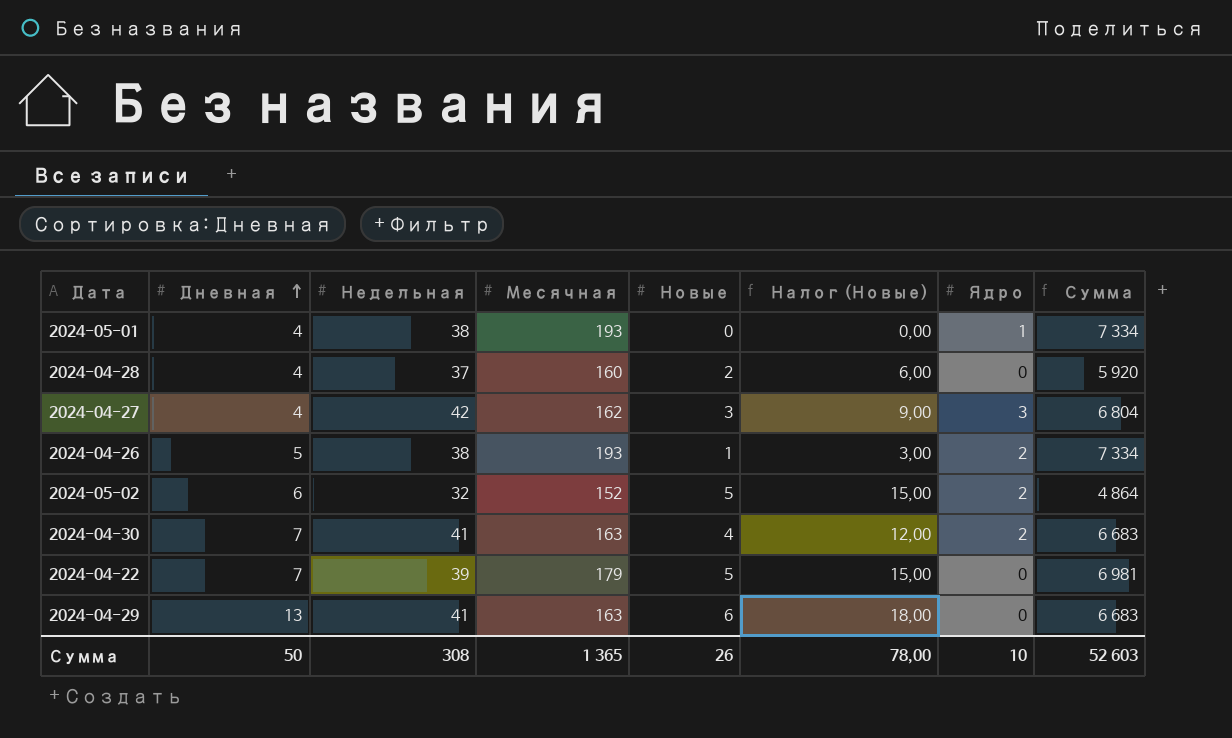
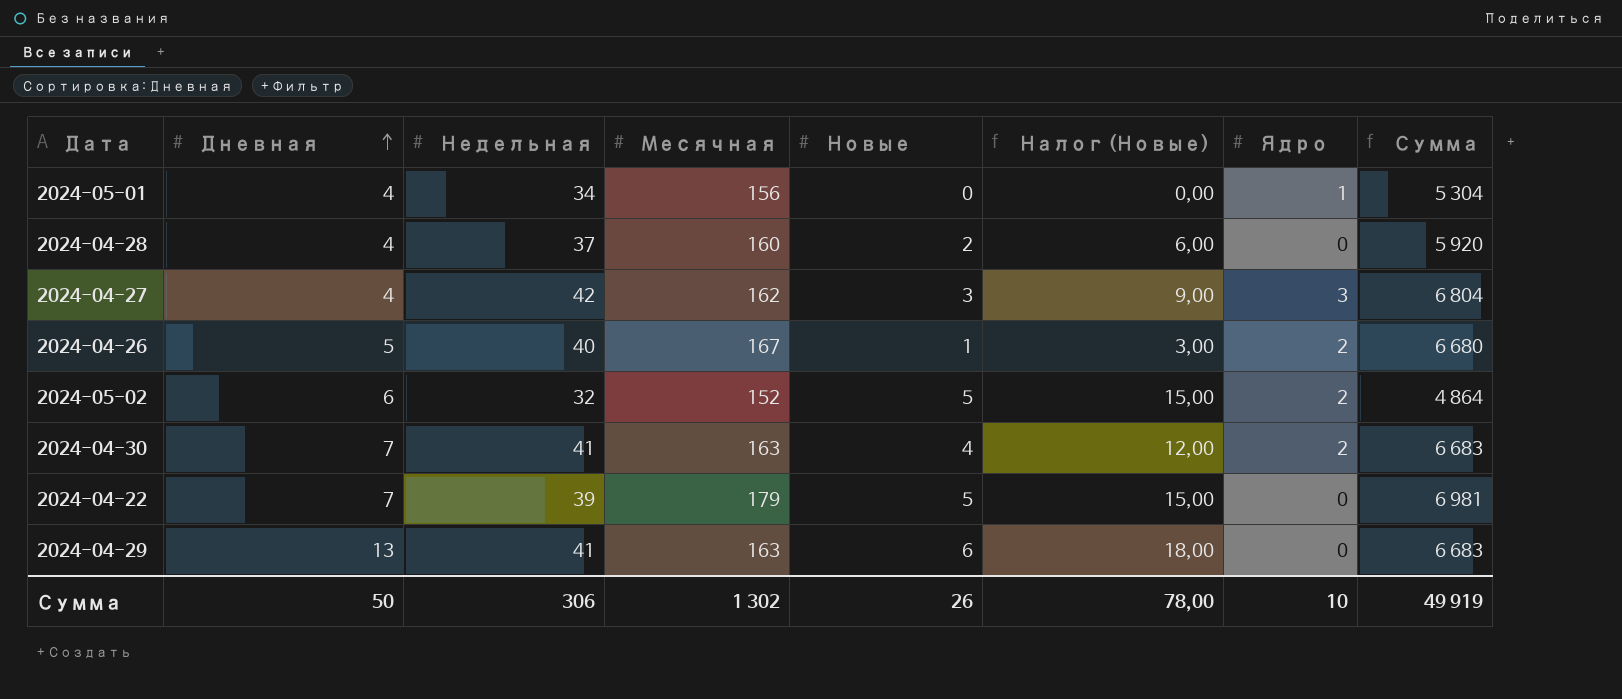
2024-05-01 | Недельная: 38 -> 34
2024-05-01 | Месячная: 193 -> 156
2024-05-01 | Сумма: 7 334 -> 5 304
2024-04-26 | Недельная: 38 -> 40
2024-04-26 | Месячная: 193 -> 167
2024-04-26 | Сумма: 7 334 -> 6 680
Сумма | Недельная: 308 -> 306
Сумма | Месячная: 1 365 -> 1 302
Сумма | Сумма: 52 603 -> 49 919

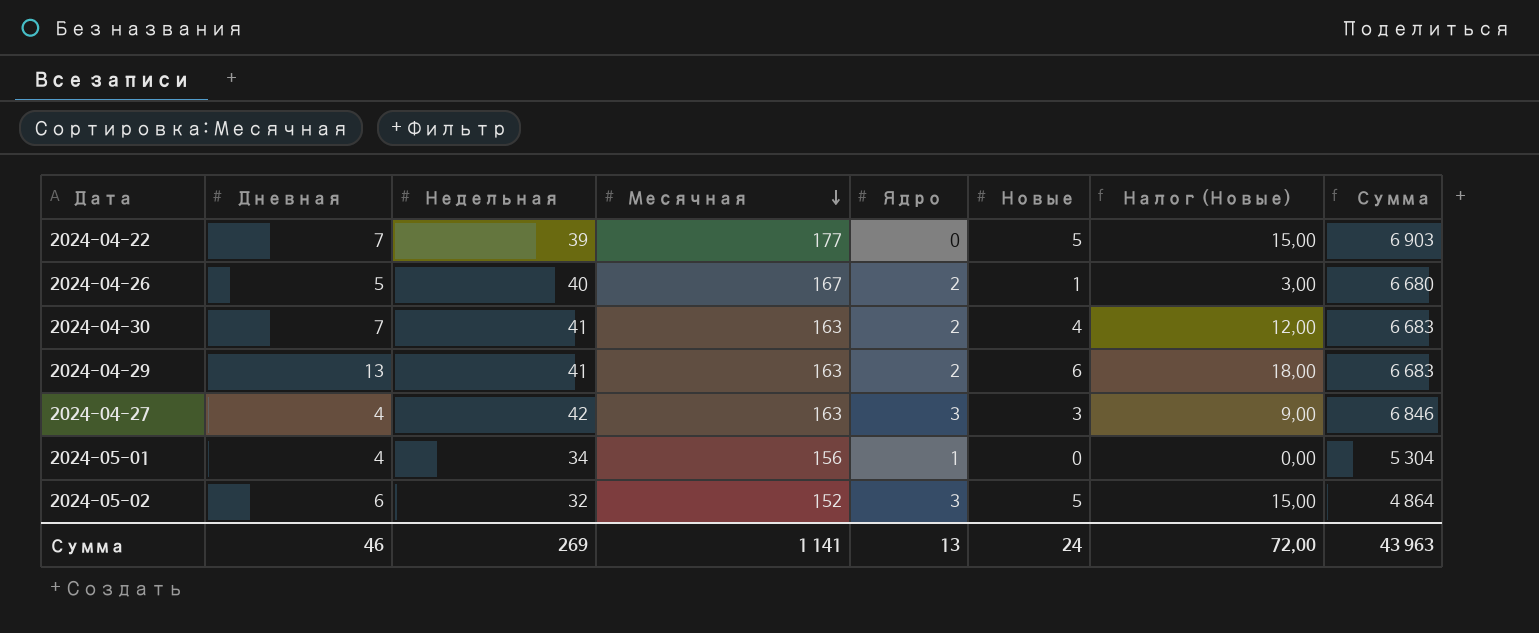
row order: Дневная ascending -> Месячная descending
column Ядро | position: 7 -> 5
row 2024-04-28: 4 | 37 | 160 | 2 | 6,00 | 0 | 5 920 -> none
2024-04-22 | Месячная: 179 -> 177
2024-04-22 | Сумма: 6 981 -> 6 903
2024-04-29 | Ядро: 0 -> 2
2024-04-27 | Месячная: 162 -> 163
2024-04-27 | Сумма: 6 804 -> 6 846
2024-05-02 | Ядро: 2 -> 3
Сумма | Дневная: 50 -> 46
Сумма | Недельная: 306 -> 269
Сумма | Месячная: 1 302 -> 1 141
Сумма | Ядро: 10 -> 13
Сумма | Новые: 26 -> 24
Сумма | Налог (Новые): 78,00 -> 72,00
Сумма | Сумма: 49 919 -> 43 963

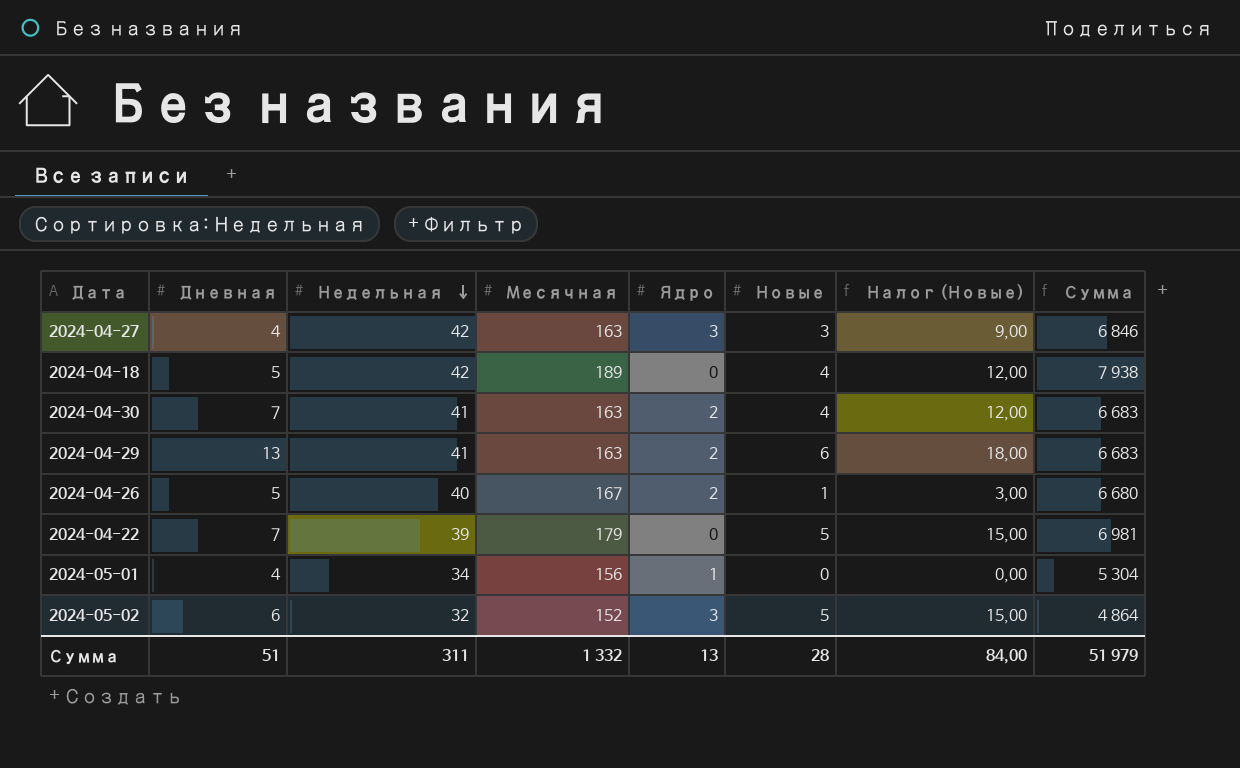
row order: Месячная descending -> Недельная descending
row 2024-04-18: none -> 5 | 42 | 189 | 0 | 4 | 12,00 | 7 938
2024-04-22 | Месячная: 177 -> 179
2024-04-22 | Сумма: 6 903 -> 6 981
Сумма | Дневная: 46 -> 51
Сумма | Недельная: 269 -> 311
Сумма | Месячная: 1 141 -> 1 332
Сумма | Новые: 24 -> 28
Сумма | Налог (Новые): 72,00 -> 84,00
Сумма | Сумма: 43 963 -> 51 979

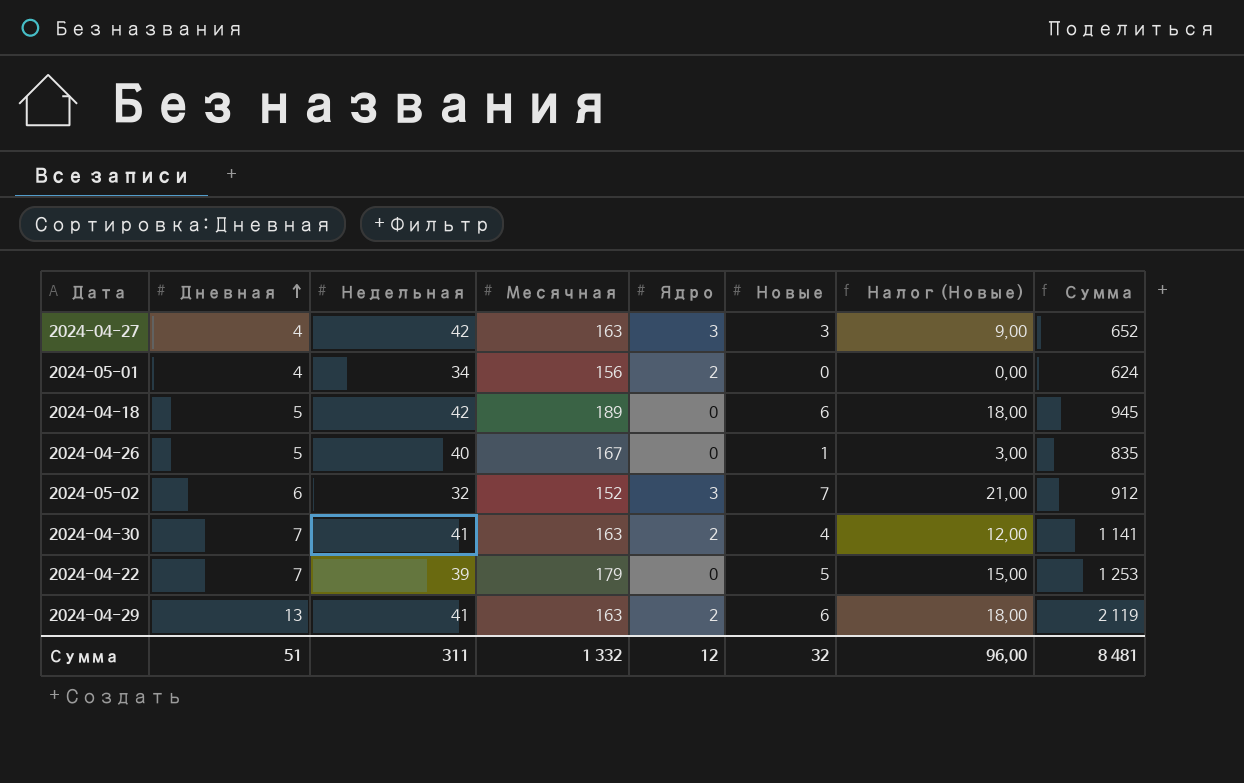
row order: Недельная descending -> Дневная ascending
column Сумма | formula: [Недельная] * [Месячная] -> [Дневная] * [Месячная]
2024-05-01 | Ядро: 1 -> 2
2024-04-18 | Новые: 4 -> 6
2024-04-18 | Налог (Новые): 12,00 -> 18,00
2024-04-26 | Ядро: 2 -> 0
2024-05-02 | Новые: 5 -> 7
2024-05-02 | Налог (Новые): 15,00 -> 21,00
Сумма | Ядро: 13 -> 12
Сумма | Новые: 28 -> 32
Сумма | Налог (Новые): 84,00 -> 96,00
Сумма | Сумма: 51 979 -> 8 481

